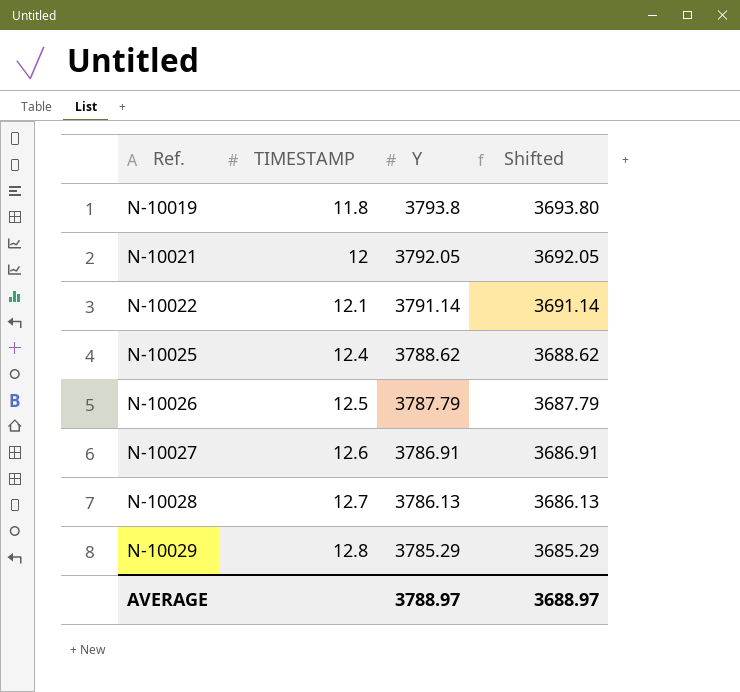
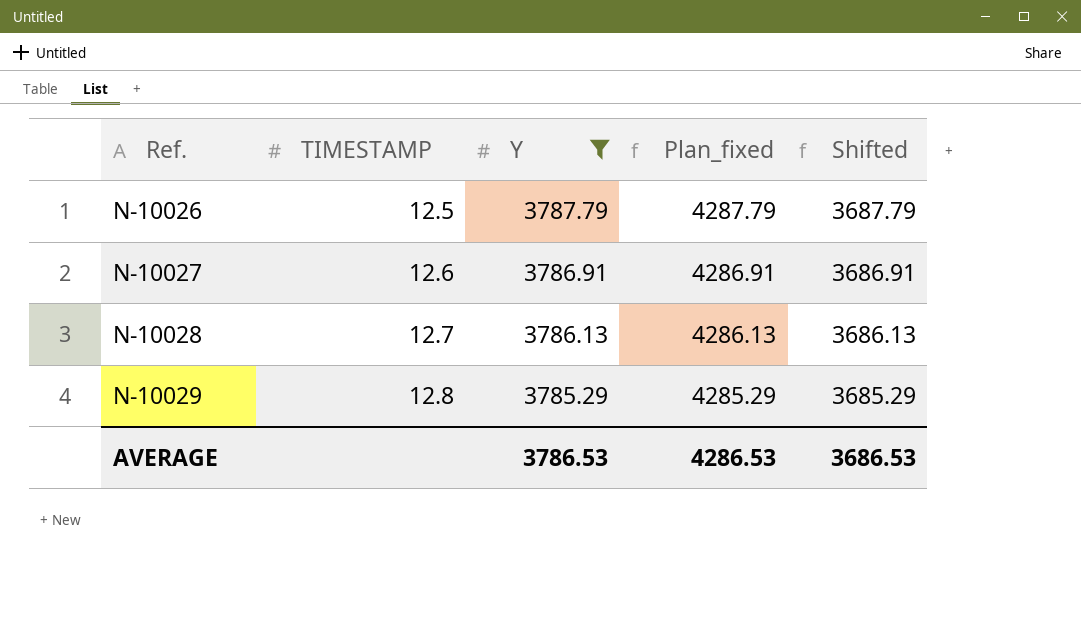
filter: none -> Y <= 3787.79
column Plan_fixed | formula: none -> [Y] + 500
AVERAGE | Y: 3788.97 -> 3786.53
AVERAGE | Shifted: 3688.97 -> 3686.53

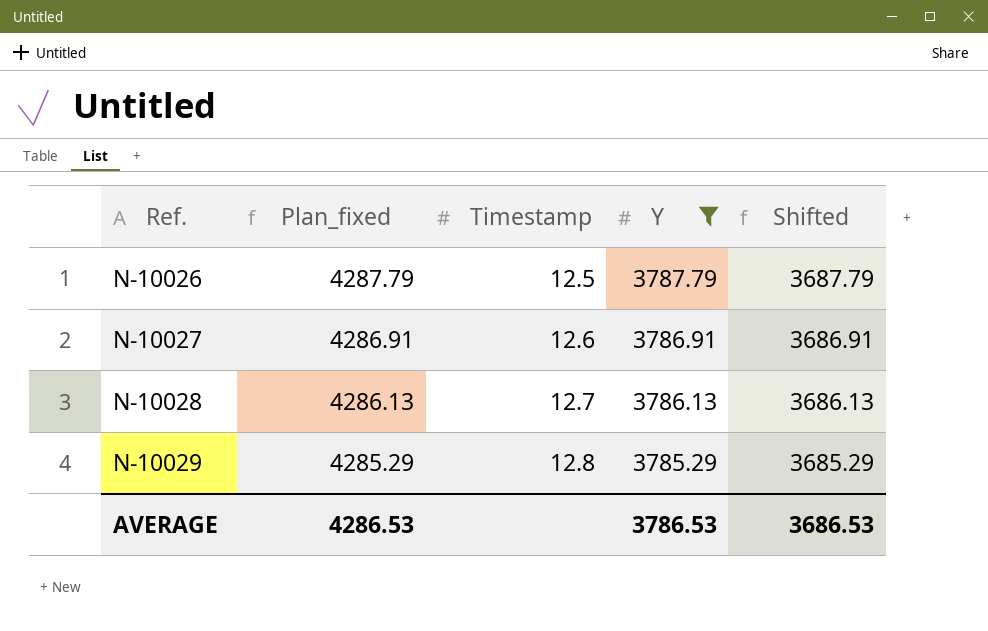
column Plan_fixed | position: 4 -> 2
column name: TIMESTAMP -> Timestamp

